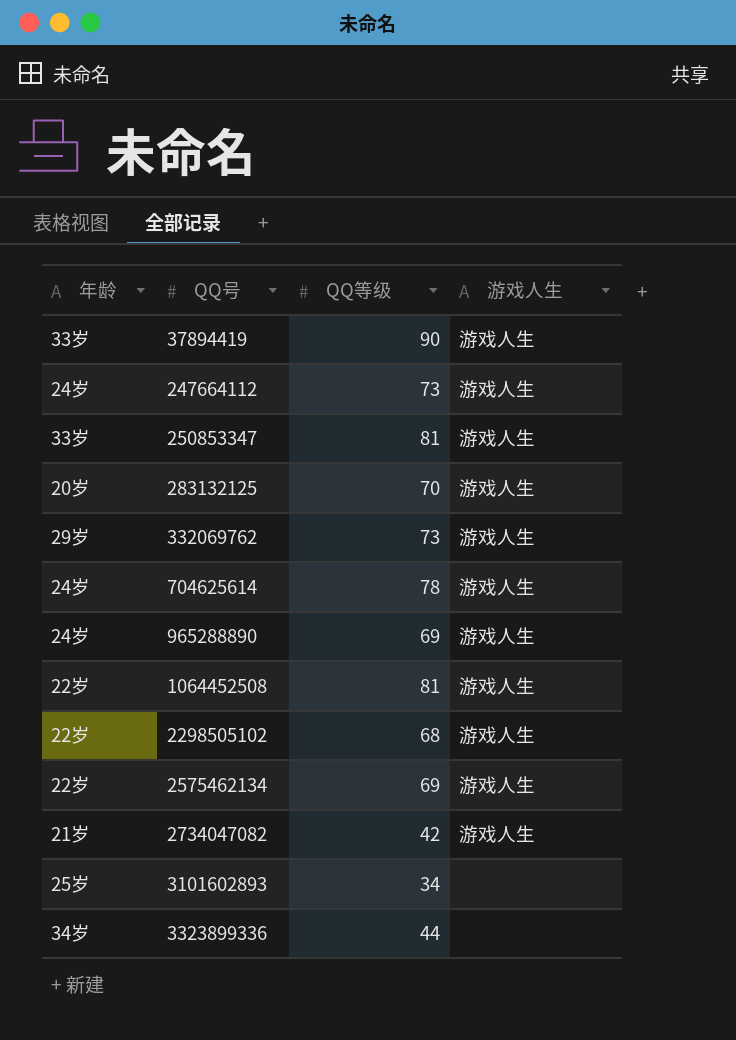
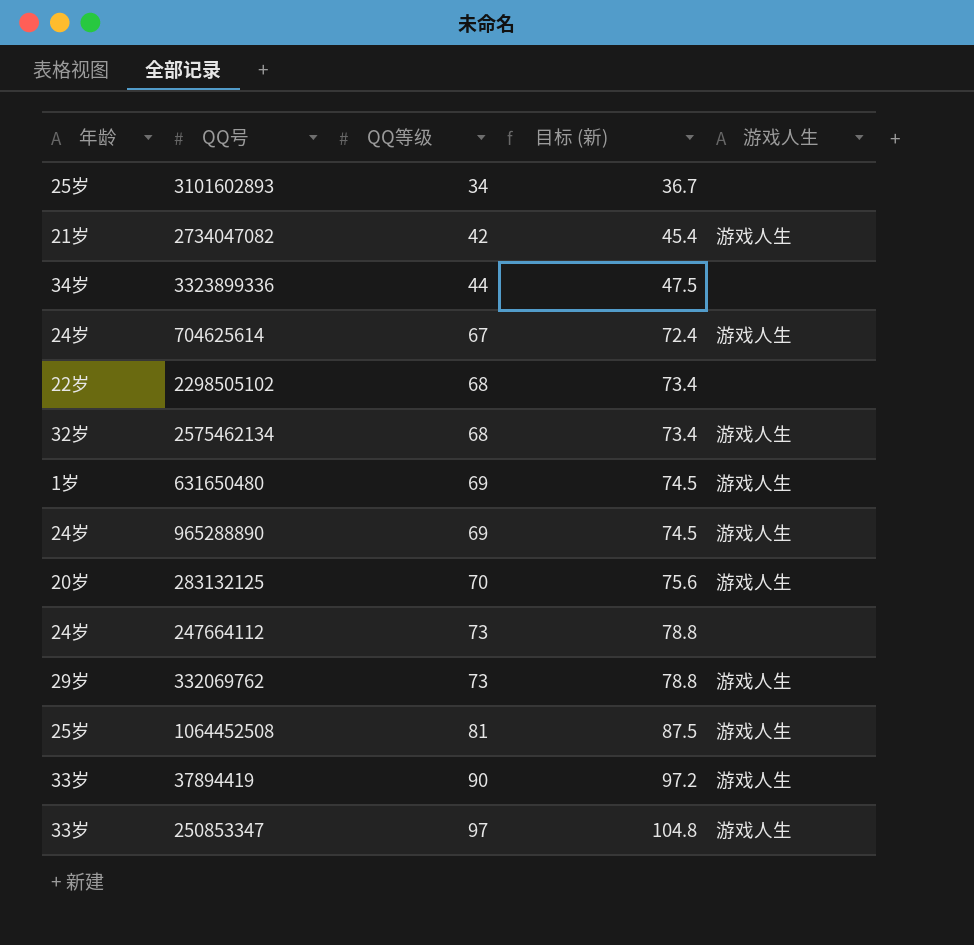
row order: QQ号 ascending -> QQ等级 ascending
column 目标 (新) | formula: none -> [QQ等级] * 1.08
704625614 | QQ等级: 78 -> 67
2298505102 | 游戏人生: 游戏人生 -> none
2575462134 | 年龄: 22岁 -> 32岁
2575462134 | QQ等级: 69 -> 68
row 631650480: none -> 1岁 | 69 | 74.5 | 游戏人生
247664112 | 游戏人生: 游戏人生 -> none
1064452508 | 年龄: 22岁 -> 25岁
250853347 | QQ等级: 81 -> 97

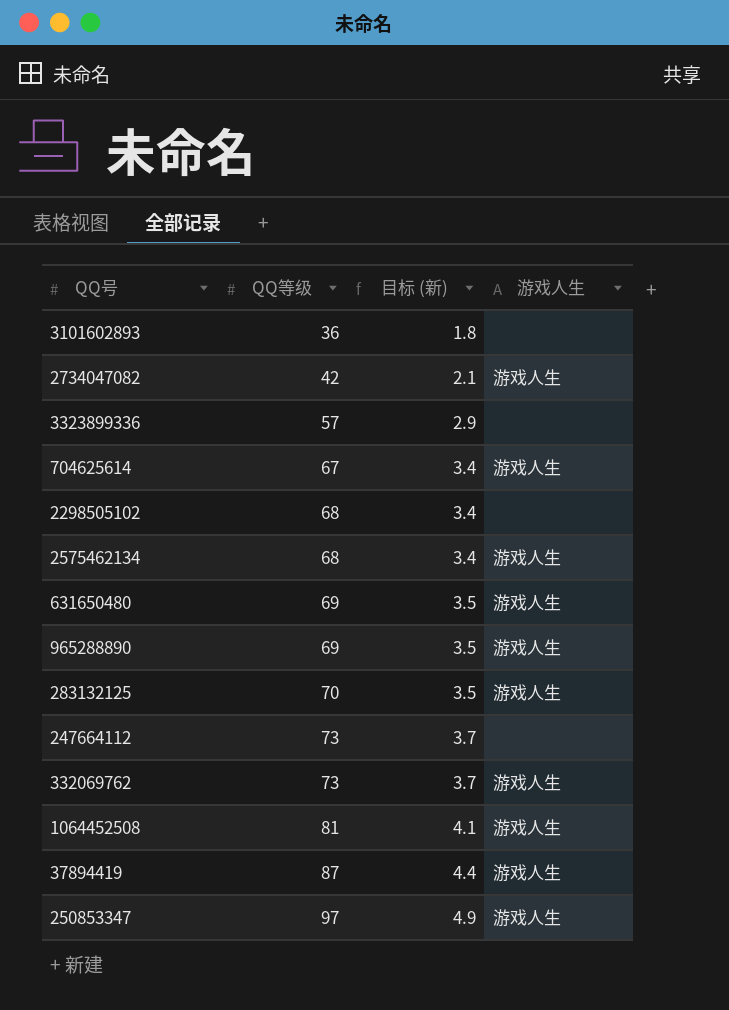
column 年龄 | position: 1 -> none
column 目标 (新) | formula: [QQ等级] * 1.08 -> [QQ等级] * 0.05
3101602893 | QQ等级: 34 -> 36
3323899336 | QQ等级: 44 -> 57
37894419 | QQ等级: 90 -> 87

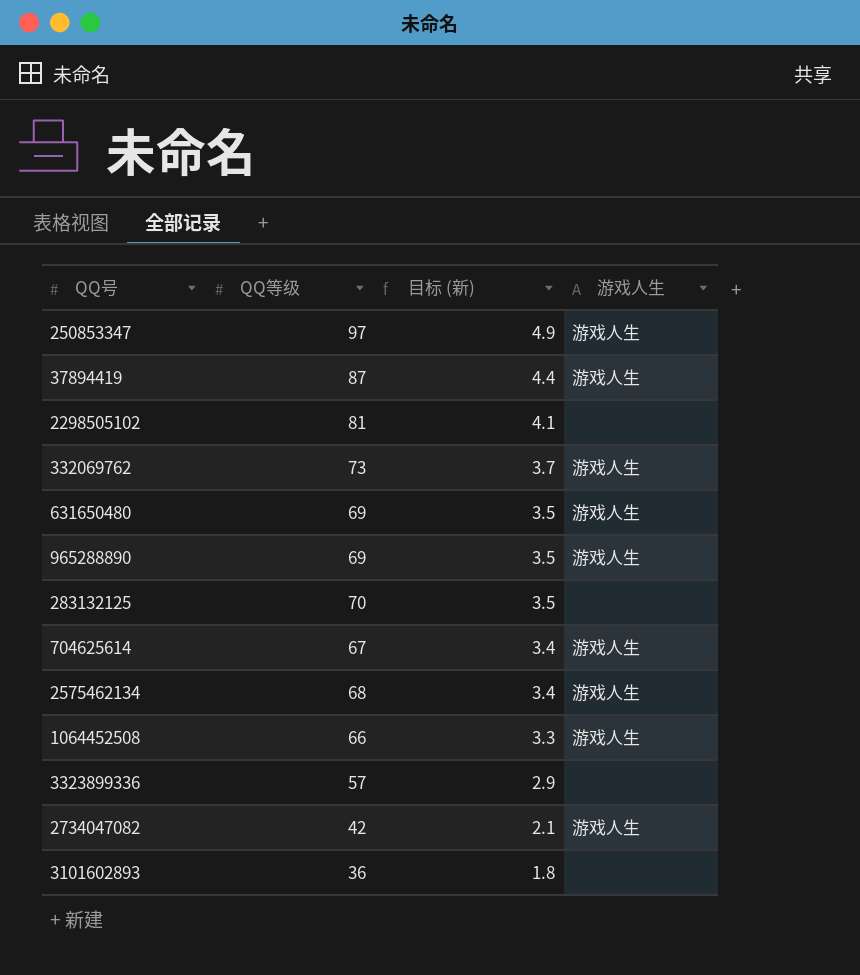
row order: QQ等级 ascending -> 目标 (新) descending
row 247664112: 73 | 3.7 | none -> none
2298505102 | QQ等级: 68 -> 81
2298505102 | 目标 (新): 3.4 -> 4.1
283132125 | 游戏人生: 游戏人生 -> none
1064452508 | QQ等级: 81 -> 66
1064452508 | 目标 (新): 4.1 -> 3.3

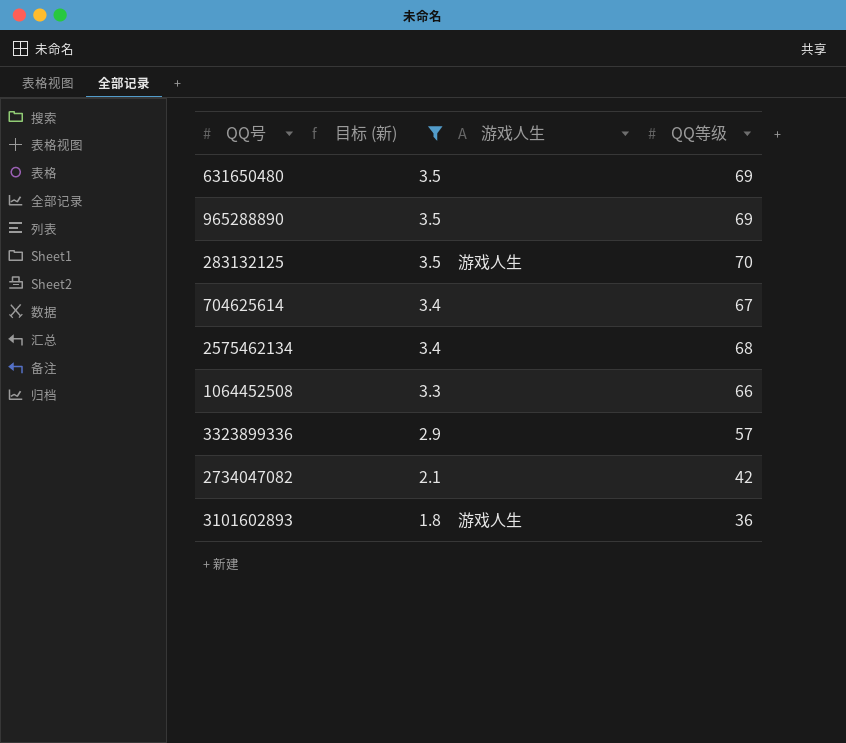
filter: none -> 目标 (新) <= 3.5
column QQ等级 | position: 2 -> 4
631650480 | 游戏人生: 游戏人生 -> none
965288890 | 游戏人生: 游戏人生 -> none
283132125 | 游戏人生: none -> 游戏人生
704625614 | 游戏人生: 游戏人生 -> none
2575462134 | 游戏人生: 游戏人生 -> none
1064452508 | 游戏人生: 游戏人生 -> none
2734047082 | 游戏人生: 游戏人生 -> none
3101602893 | 游戏人生: none -> 游戏人生

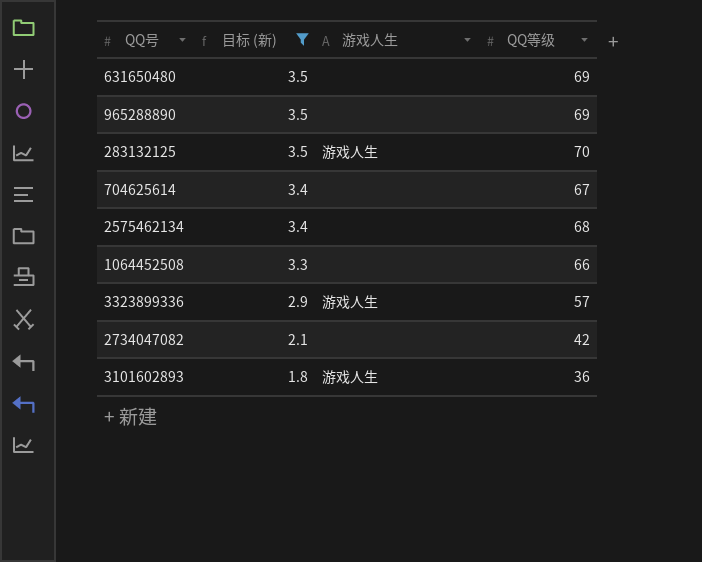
3323899336 | 游戏人生: none -> 游戏人生

